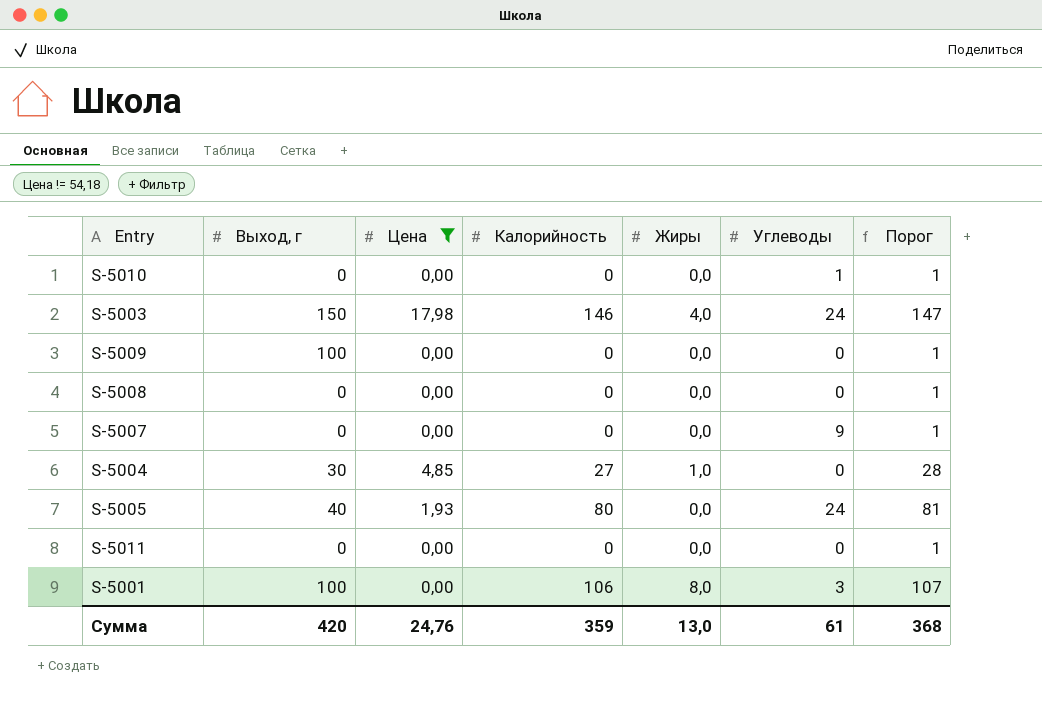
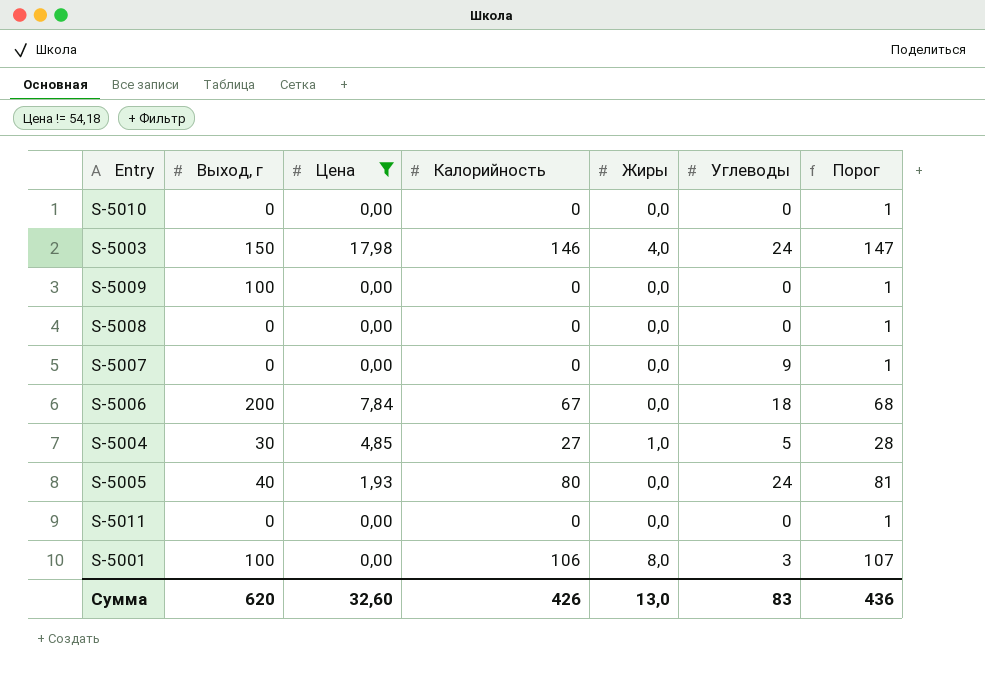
S-5010 | Углеводы: 1 -> 0
row S-5006: none -> 200 | 7,84 | 67 | 0,0 | 18 | 68
S-5004 | Углеводы: 0 -> 5
Сумма | Выход, г: 420 -> 620
Сумма | Цена: 24,76 -> 32,60
Сумма | Калорийность: 359 -> 426
Сумма | Углеводы: 61 -> 83
Сумма | Порог: 368 -> 436

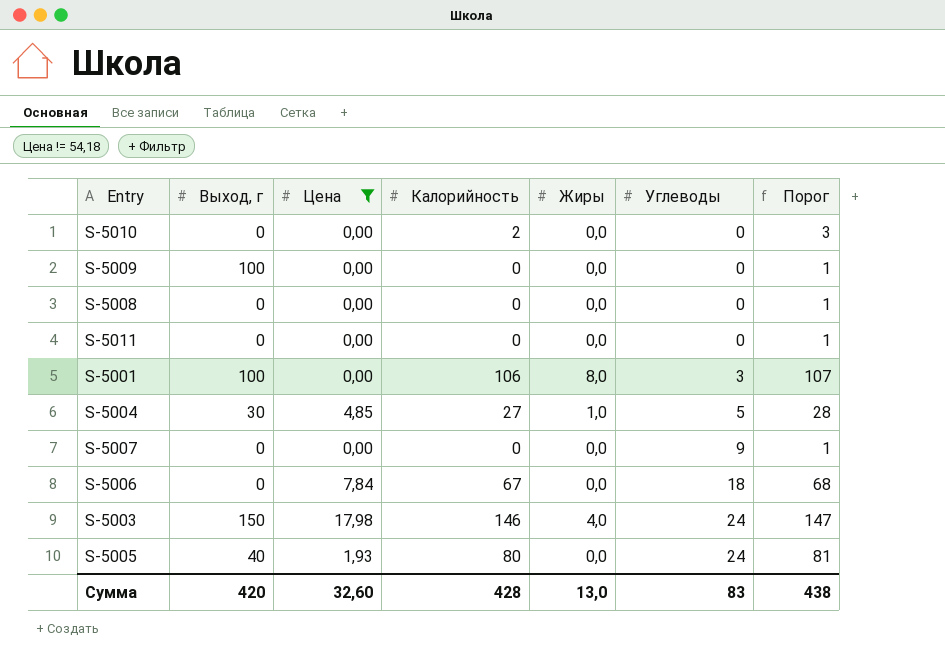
row order: none -> Углеводы ascending
S-5010 | Калорийность: 0 -> 2
S-5010 | Порог: 1 -> 3
S-5006 | Выход, г: 200 -> 0
Сумма | Выход, г: 620 -> 420
Сумма | Калорийность: 426 -> 428
Сумма | Порог: 436 -> 438

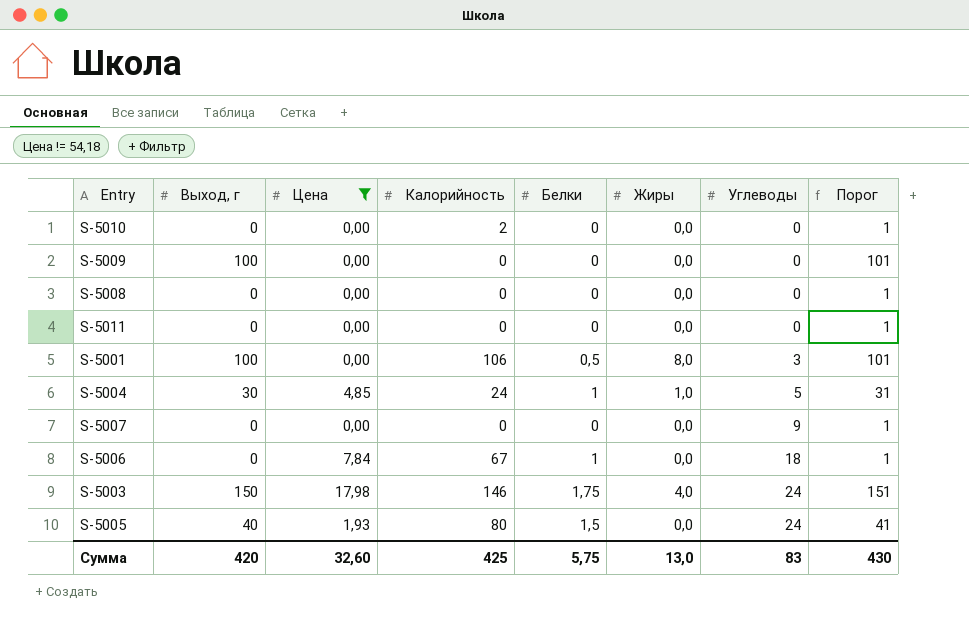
column Белки | position: none -> 5
column Порог | formula: [Калорийность] + 1 -> [Выход, г] + 1
S-5004 | Калорийность: 27 -> 24
Сумма | Калорийность: 428 -> 425
Сумма | Порог: 438 -> 430

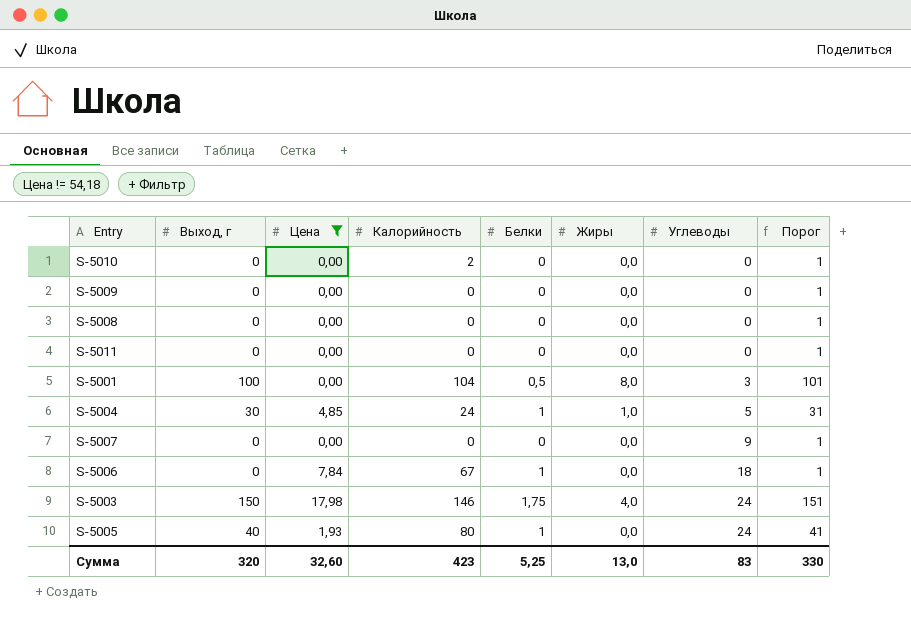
S-5009 | Выход, г: 100 -> 0
S-5009 | Порог: 101 -> 1
S-5001 | Калорийность: 106 -> 104
S-5005 | Белки: 1,5 -> 1
Сумма | Выход, г: 420 -> 320
Сумма | Калорийность: 425 -> 423
Сумма | Белки: 5,75 -> 5,25
Сумма | Порог: 430 -> 330

